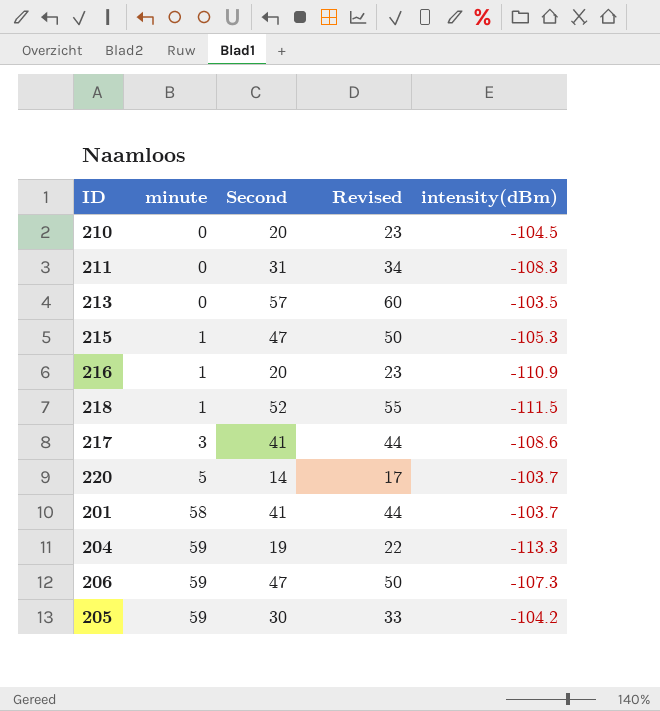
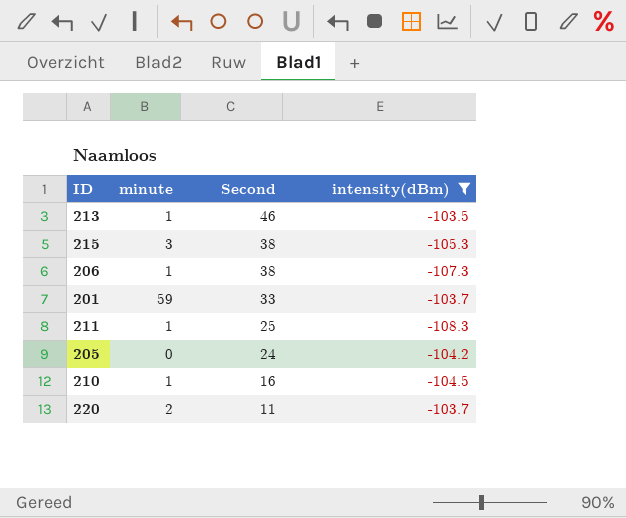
filter: none -> intensity(dBm) >= -108.3
row order: minute ascending -> Second descending
column Revised | formula: [Second] + 3 -> none
213 | minute: 0 -> 1
213 | Second: 57 -> 46
215 | minute: 1 -> 3
215 | Second: 47 -> 38
206 | minute: 59 -> 1
206 | Second: 47 -> 38
201 | minute: 58 -> 59
201 | Second: 41 -> 33
211 | minute: 0 -> 1
211 | Second: 31 -> 25
205 | minute: 59 -> 0
205 | Second: 30 -> 24
210 | minute: 0 -> 1
210 | Second: 20 -> 16
220 | minute: 5 -> 2
220 | Second: 14 -> 11

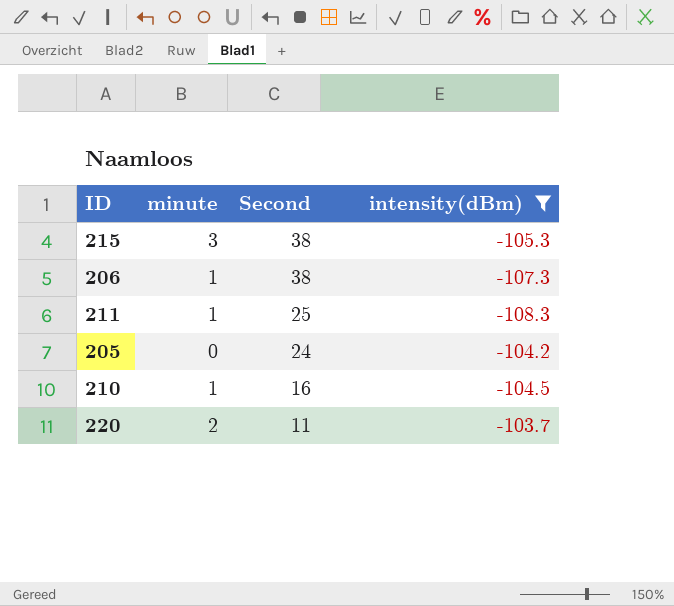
row 213: 1 | 46 | -103.5 -> none
row 201: 59 | 33 | -103.7 -> none

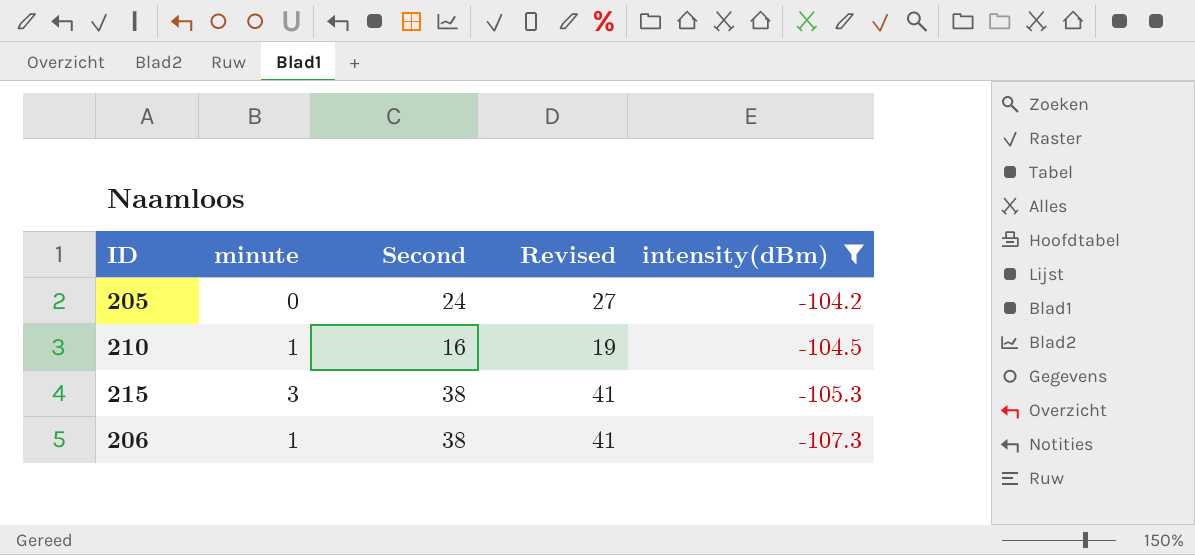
row order: Second descending -> intensity(dBm) descending
column Revised | formula: none -> [Second] + 3
row 211: 1 | 25 | -108.3 -> none
row 220: 2 | 11 | -103.7 -> none

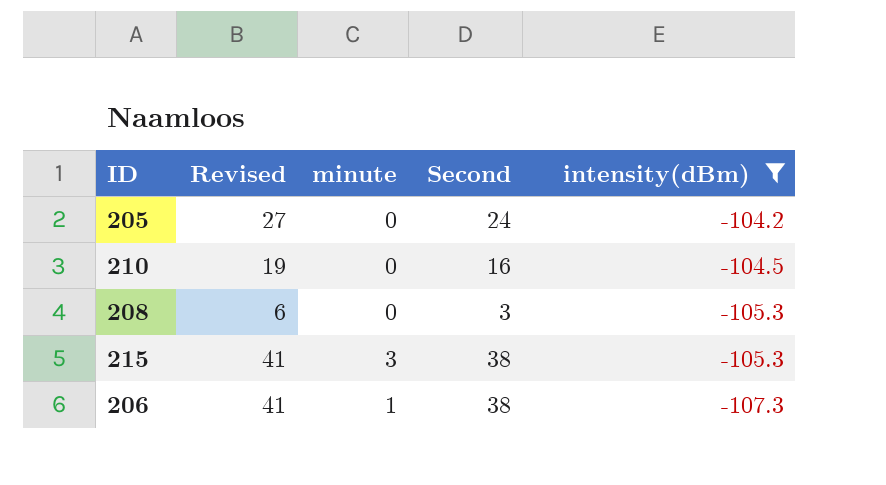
column Revised | position: 4 -> 2
210 | minute: 1 -> 0
row 208: none -> 6 | 0 | 3 | -105.3

